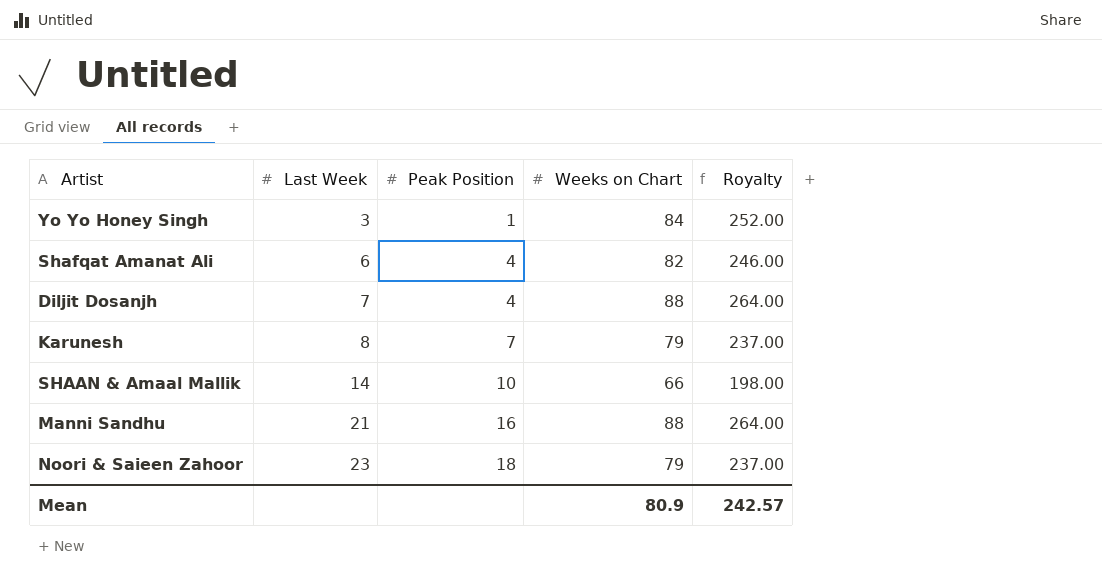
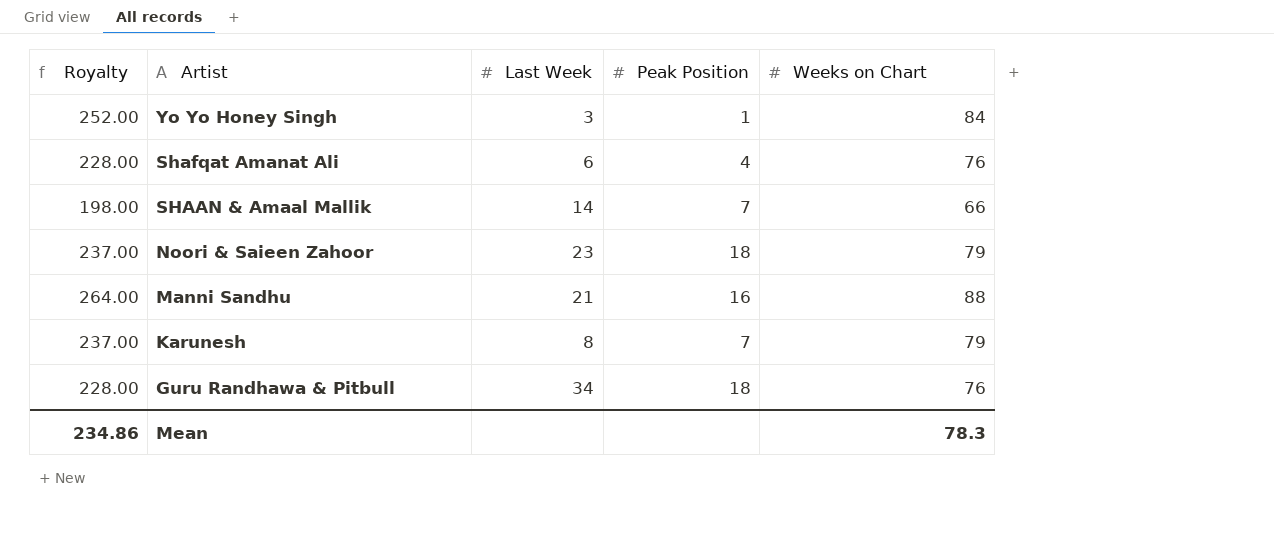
row order: Last Week ascending -> Artist descending
column Royalty | position: 5 -> 1
row Diljit Dosanjh: 7 | 4 | 88 | 264.00 -> none
Shafqat Amanat Ali | Royalty: 246.00 -> 228.00
Shafqat Amanat Ali | Weeks on Chart: 82 -> 76
SHAAN & Amaal Mallik | Peak Position: 10 -> 7
row Guru Randhawa & Pitbull: none -> 228.00 | 34 | 18 | 76
Mean | Royalty: 242.57 -> 234.86
Mean | Weeks on Chart: 80.9 -> 78.3

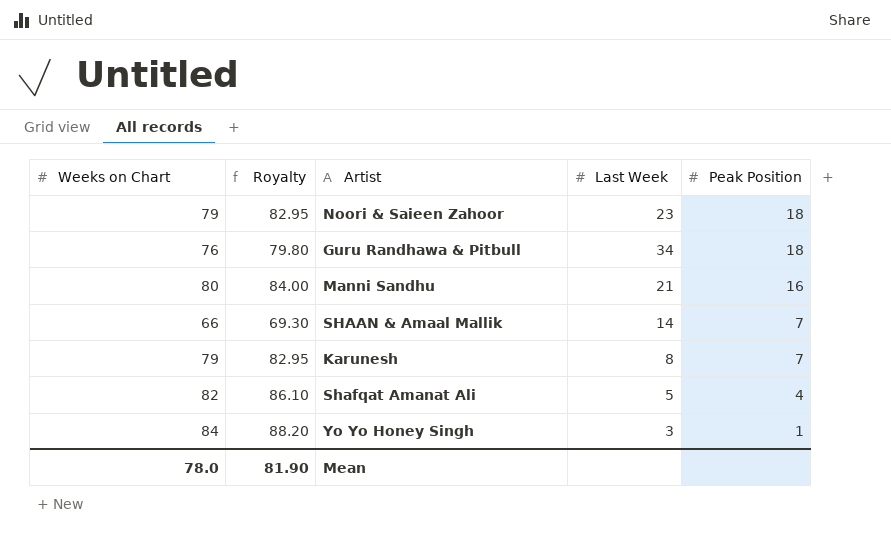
row order: Artist descending -> Peak Position descending
column Weeks on Chart | position: 5 -> 1
column Royalty | formula: [Weeks on Chart] * 3 -> [Weeks on Chart] * 1.05
Manni Sandhu | Weeks on Chart: 88 -> 80
Shafqat Amanat Ali | Weeks on Chart: 76 -> 82
Shafqat Amanat Ali | Last Week: 6 -> 5
Mean | Weeks on Chart: 78.3 -> 78.0
Mean | Royalty: 234.86 -> 81.90

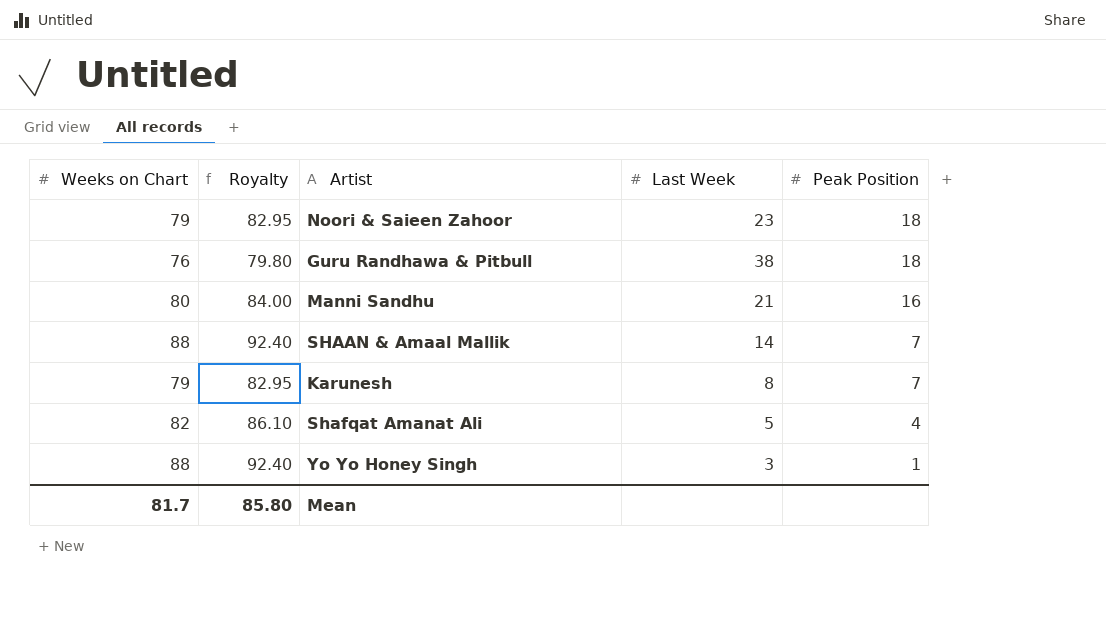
Guru Randhawa & Pitbull | Last Week: 34 -> 38
SHAAN & Amaal Mallik | Weeks on Chart: 66 -> 88
SHAAN & Amaal Mallik | Royalty: 69.30 -> 92.40
Yo Yo Honey Singh | Weeks on Chart: 84 -> 88
Yo Yo Honey Singh | Royalty: 88.20 -> 92.40
Mean | Weeks on Chart: 78.0 -> 81.7
Mean | Royalty: 81.90 -> 85.80

